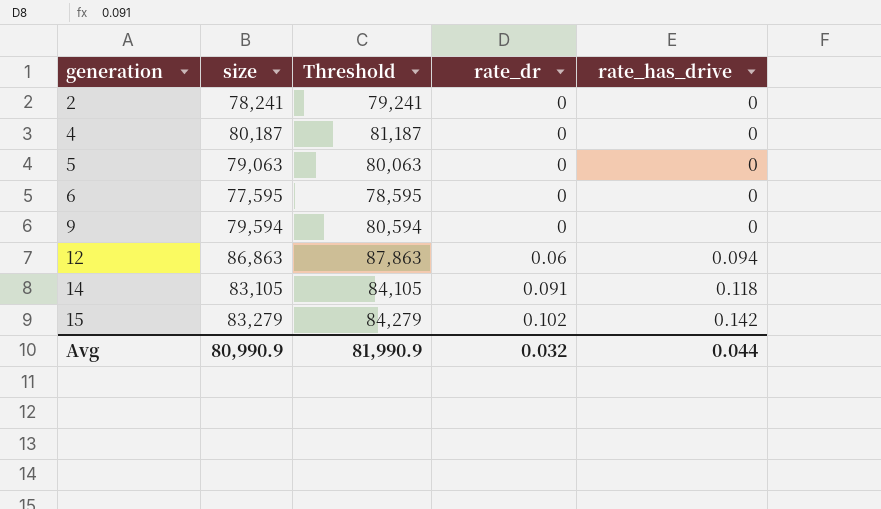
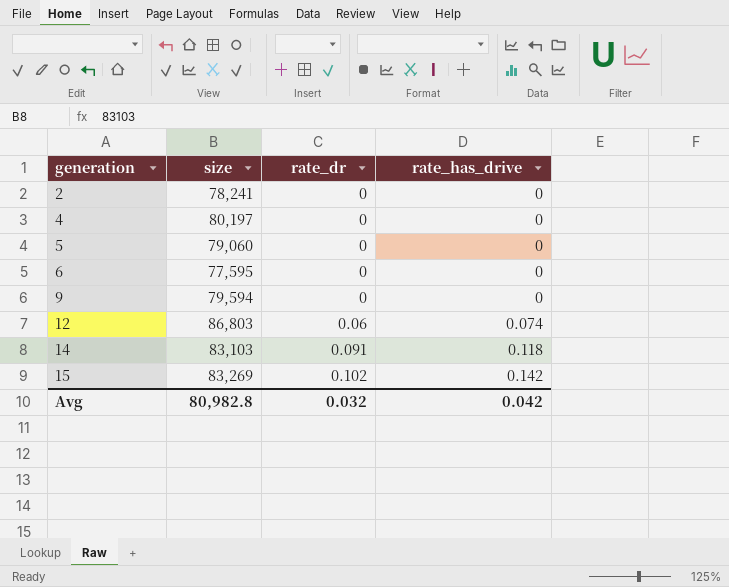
column Threshold | formula: [size] + 1000 -> none
4 | size: 80,187 -> 80,197
5 | size: 79,063 -> 79,060
12 | size: 86,863 -> 86,803
12 | rate_has_drive: 0.094 -> 0.074
14 | size: 83,105 -> 83,103
15 | size: 83,279 -> 83,269
Avg | size: 80,990.9 -> 80,982.8
Avg | rate_has_drive: 0.044 -> 0.042

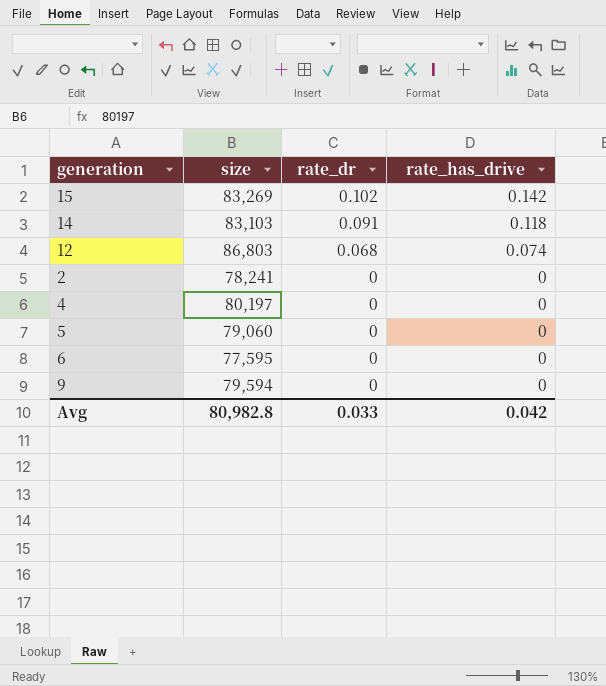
row order: generation ascending -> rate_dr descending
12 | rate_dr: 0.06 -> 0.068
Avg | rate_dr: 0.032 -> 0.033

